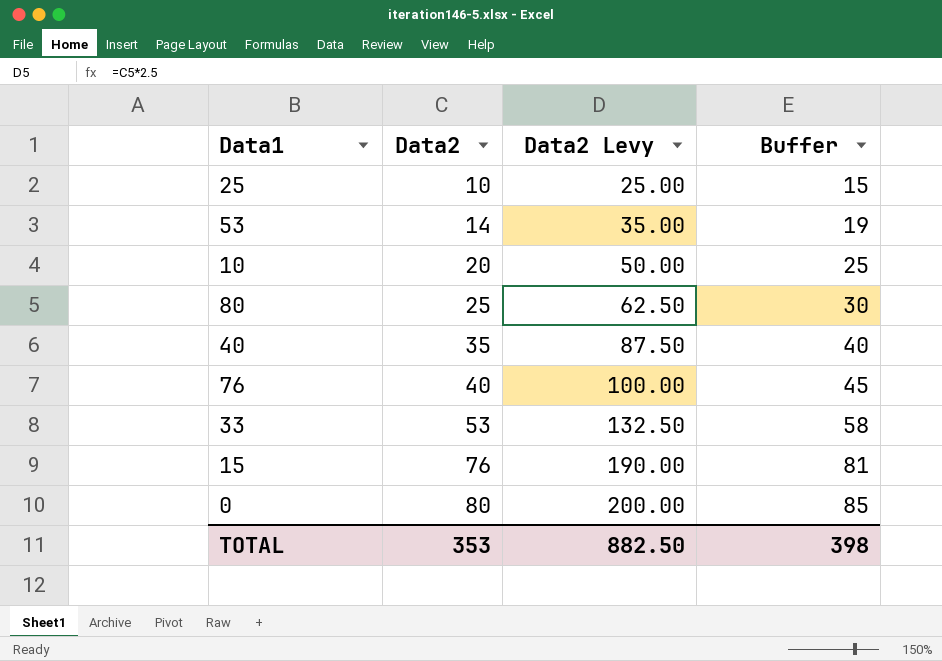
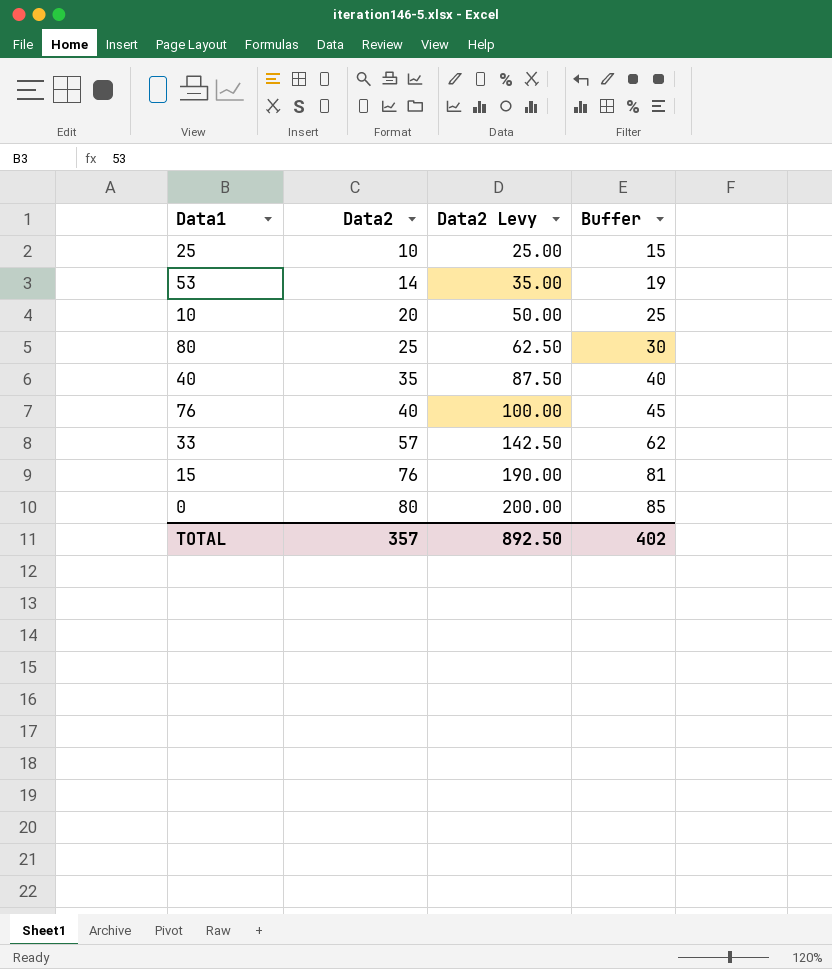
33 | Data2: 53 -> 57
33 | Data2 Levy: 132.50 -> 142.50
33 | Buffer: 58 -> 62
TOTAL | Data2: 353 -> 357
TOTAL | Data2 Levy: 882.50 -> 892.50
TOTAL | Buffer: 398 -> 402

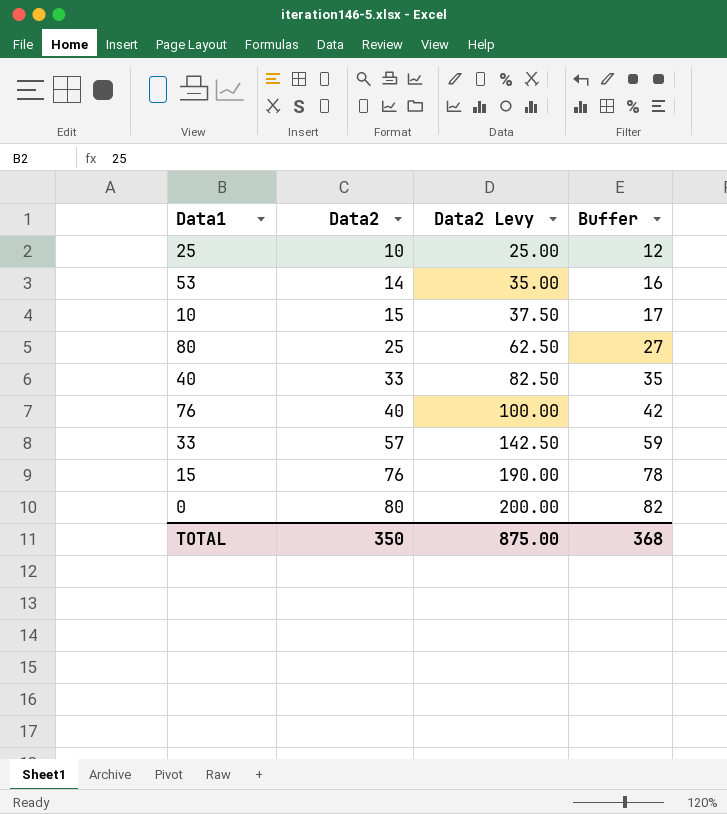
column Buffer | formula: [Data2] + 5 -> [Data2] + 2
10 | Data2: 20 -> 15
10 | Data2 Levy: 50.00 -> 37.50
40 | Data2: 35 -> 33
40 | Data2 Levy: 87.50 -> 82.50
TOTAL | Data2: 357 -> 350
TOTAL | Data2 Levy: 892.50 -> 875.00
TOTAL | Buffer: 402 -> 368

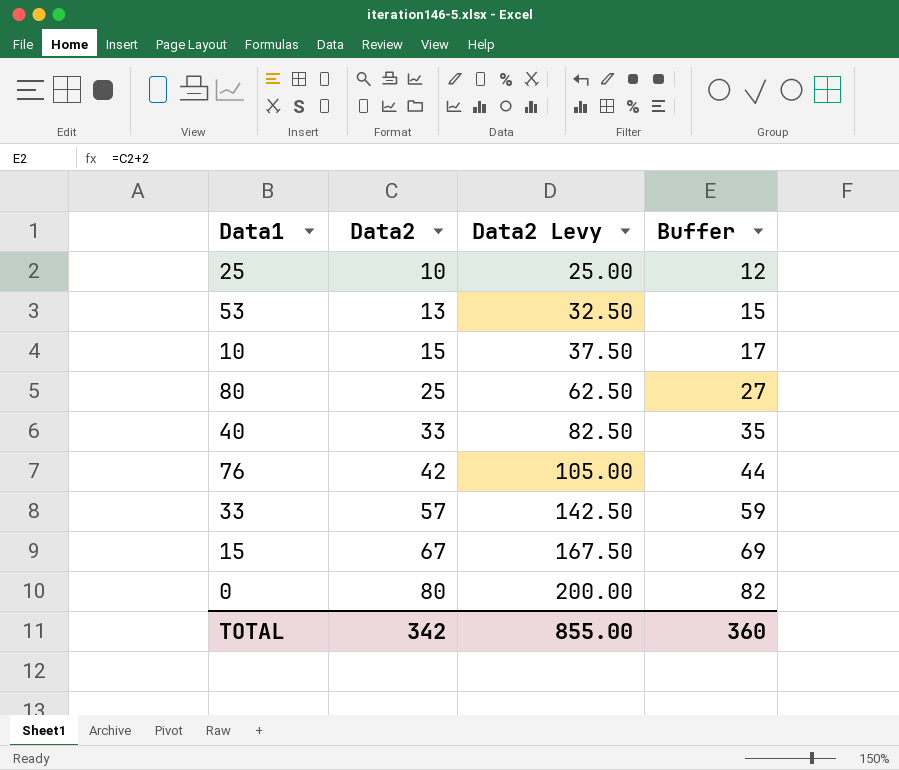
53 | Data2: 14 -> 13
53 | Data2 Levy: 35.00 -> 32.50
53 | Buffer: 16 -> 15
76 | Data2: 40 -> 42
76 | Data2 Levy: 100.00 -> 105.00
76 | Buffer: 42 -> 44
15 | Data2: 76 -> 67
15 | Data2 Levy: 190.00 -> 167.50
15 | Buffer: 78 -> 69
TOTAL | Data2: 350 -> 342
TOTAL | Data2 Levy: 875.00 -> 855.00
TOTAL | Buffer: 368 -> 360

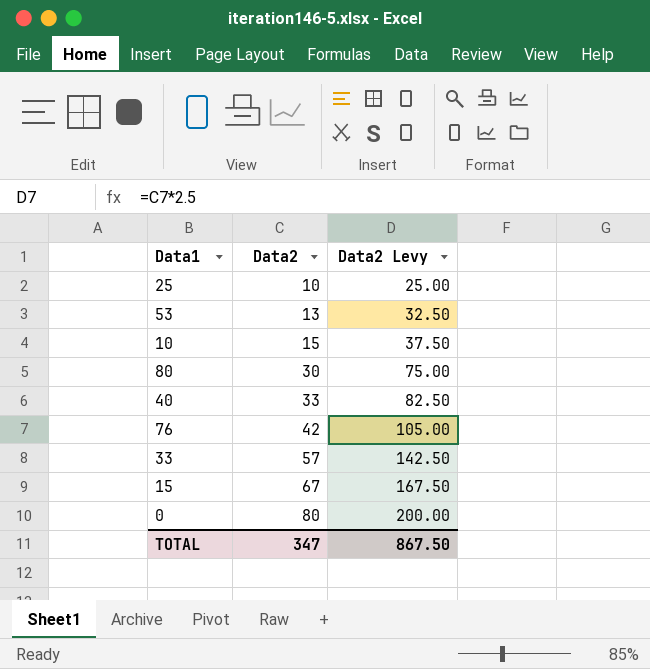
column Buffer | formula: [Data2] + 2 -> none
80 | Data2: 25 -> 30
80 | Data2 Levy: 62.50 -> 75.00
TOTAL | Data2: 342 -> 347
TOTAL | Data2 Levy: 855.00 -> 867.50

